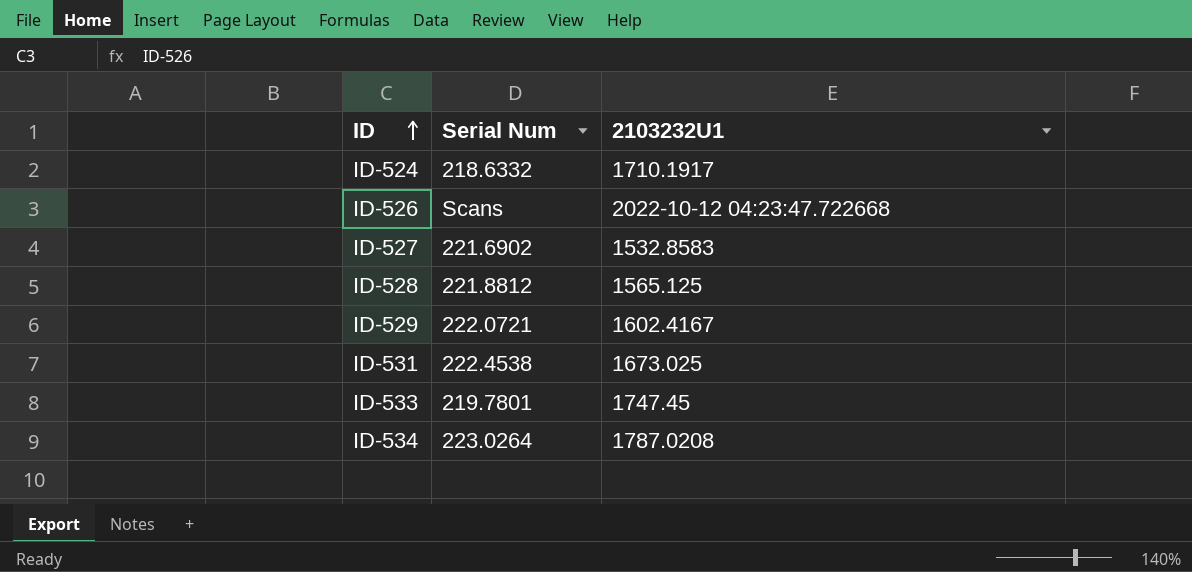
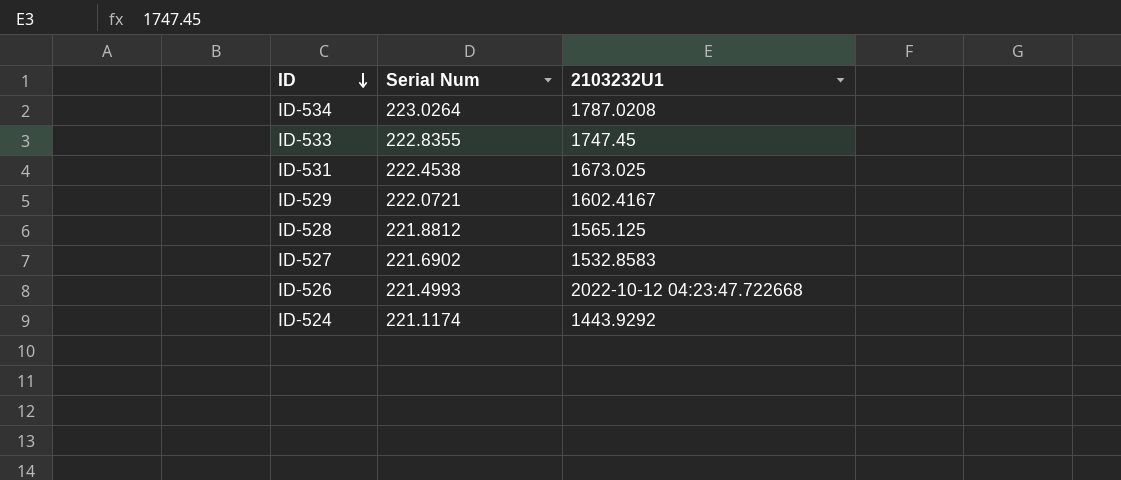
row order: ID ascending -> ID descending
ID-533 | Serial Num: 219.7801 -> 222.8355
ID-526 | Serial Num: Scans -> 221.4993
ID-524 | Serial Num: 218.6332 -> 221.1174
ID-524 | 2103232U1: 1710.1917 -> 1443.9292

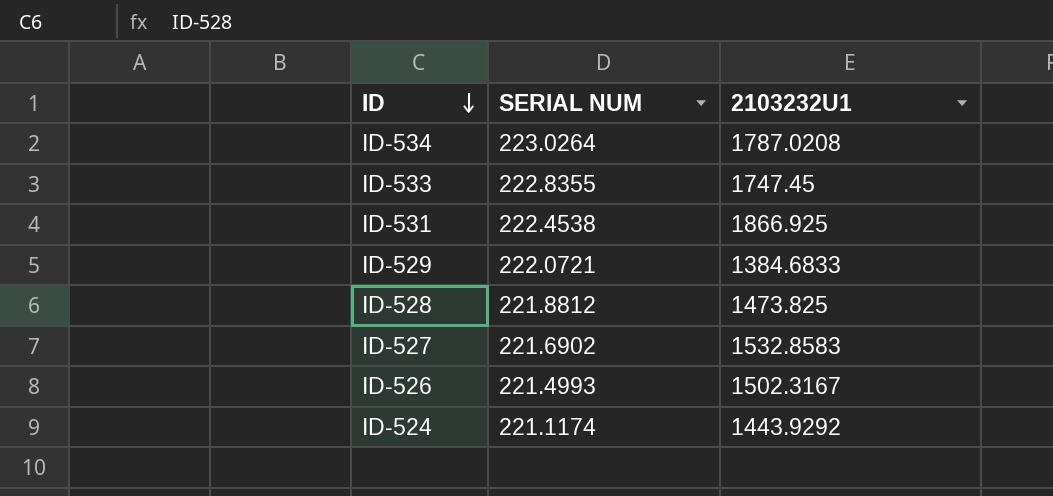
column name: Serial Num -> SERIAL NUM
ID-531 | 2103232U1: 1673.025 -> 1866.925
ID-529 | 2103232U1: 1602.4167 -> 1384.6833
ID-528 | 2103232U1: 1565.125 -> 1473.825
ID-526 | 2103232U1: 2022-10-12 04:23:47.722668 -> 1502.3167

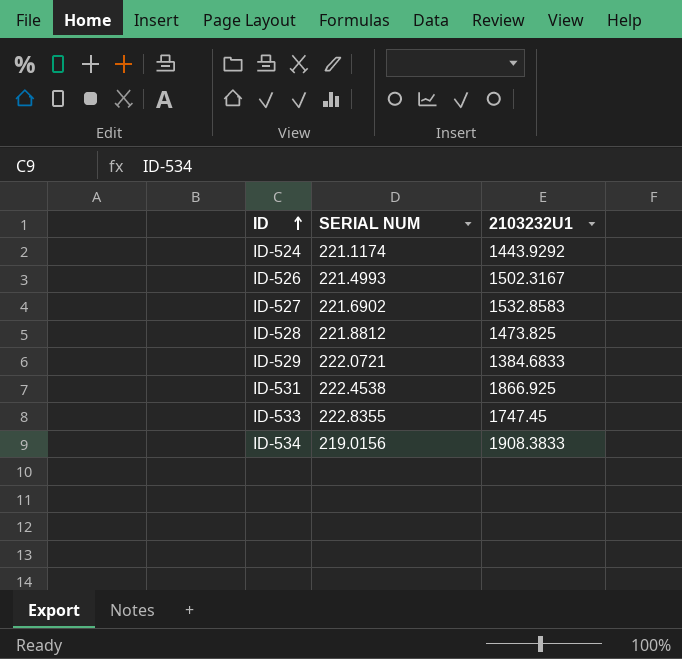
row order: ID descending -> ID ascending
ID-534 | SERIAL NUM: 223.0264 -> 219.0156
ID-534 | 2103232U1: 1787.0208 -> 1908.3833

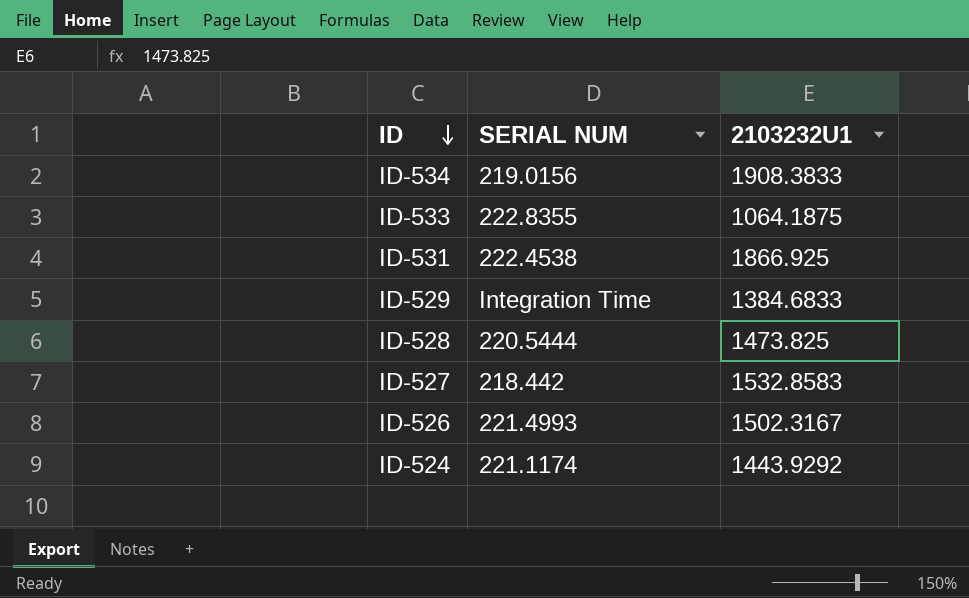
row order: ID ascending -> ID descending
ID-533 | 2103232U1: 1747.45 -> 1064.1875
ID-529 | SERIAL NUM: 222.0721 -> Integration Time
ID-528 | SERIAL NUM: 221.8812 -> 220.5444
ID-527 | SERIAL NUM: 221.6902 -> 218.442

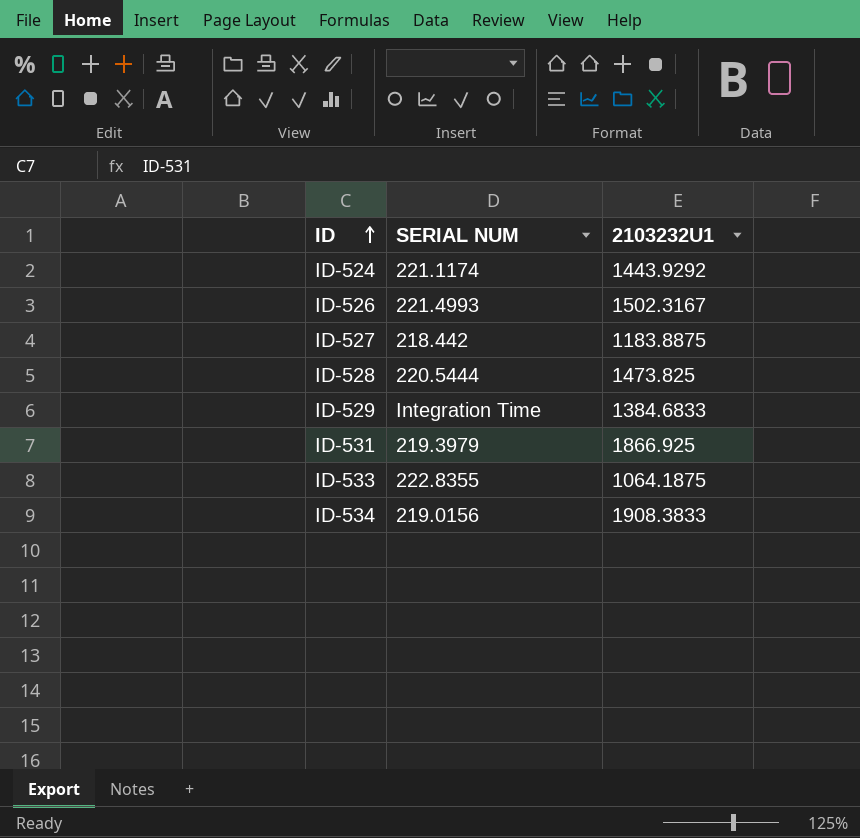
row order: ID descending -> ID ascending
ID-527 | 2103232U1: 1532.8583 -> 1183.8875
ID-531 | SERIAL NUM: 222.4538 -> 219.3979

